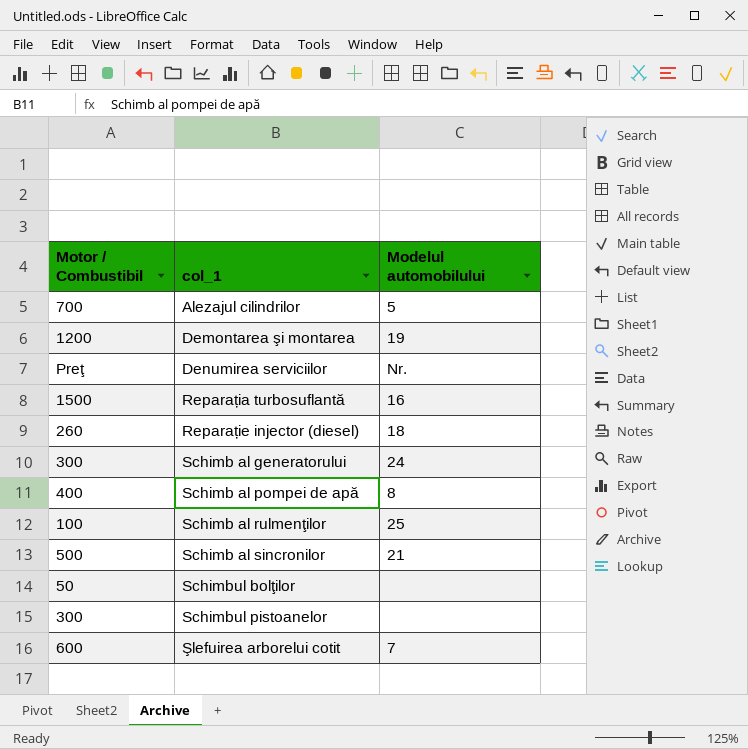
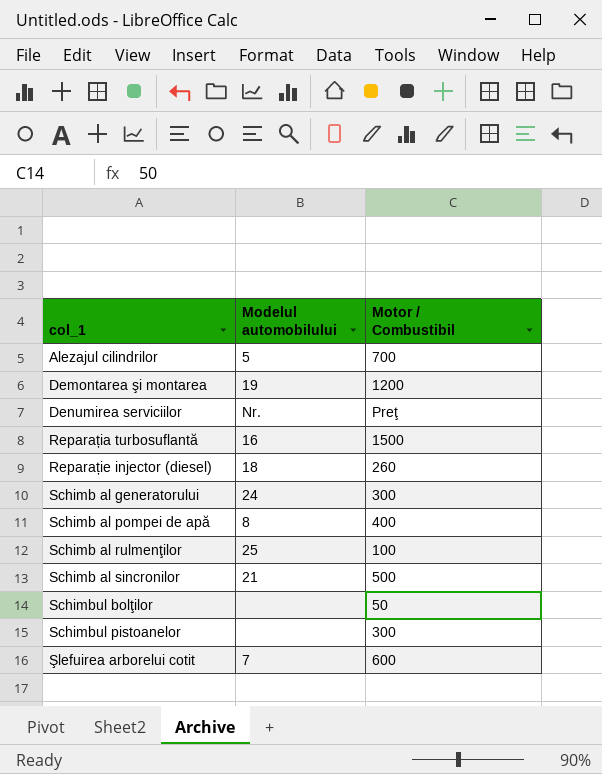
column Motor / Combustibil | position: 1 -> 3

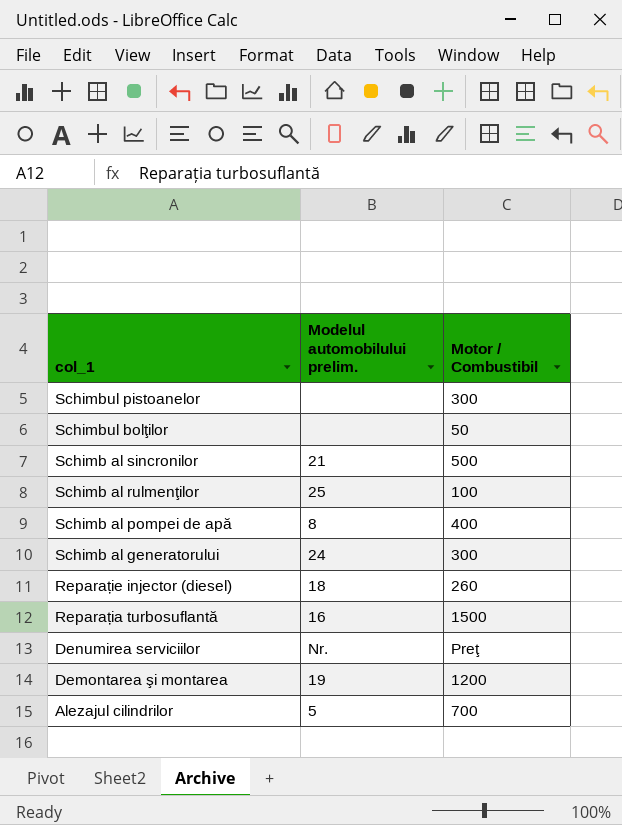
row order: col_1 ascending -> col_1 descending
column name: Modelul automobilului -> Modelul automobilului prelim.
row Şlefuirea arborelui cotit: 7 | 600 -> none

